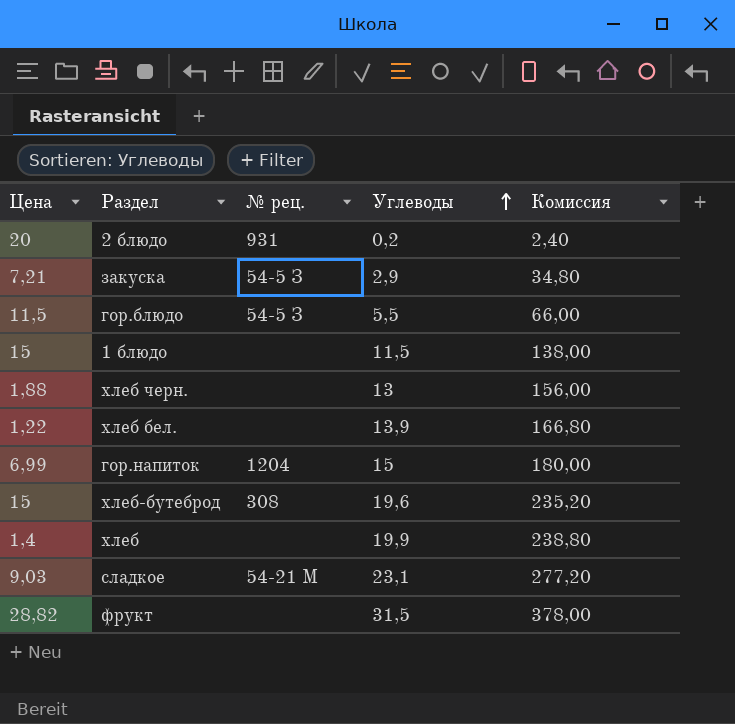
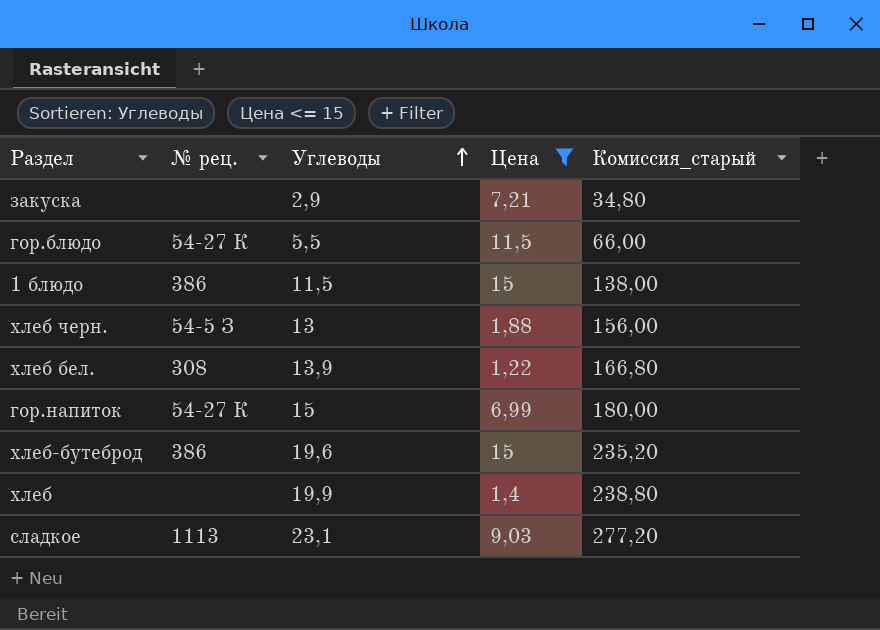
filter: none -> Цена <= 15
column Цена | position: 1 -> 4
column name: Комиссия -> Комиссия_старый
закуска | № рец.: 54-5 З -> none
гор.блюдо | № рец.: 54-5 З -> 54-27 К
1 блюдо | № рец.: none -> 386
хлеб черн. | № рец.: none -> 54-5 З
хлеб бел. | № рец.: none -> 308
гор.напиток | № рец.: 1204 -> 54-27 К
хлеб-бутеброд | № рец.: 308 -> 386
сладкое | № рец.: 54-21 М -> 1113

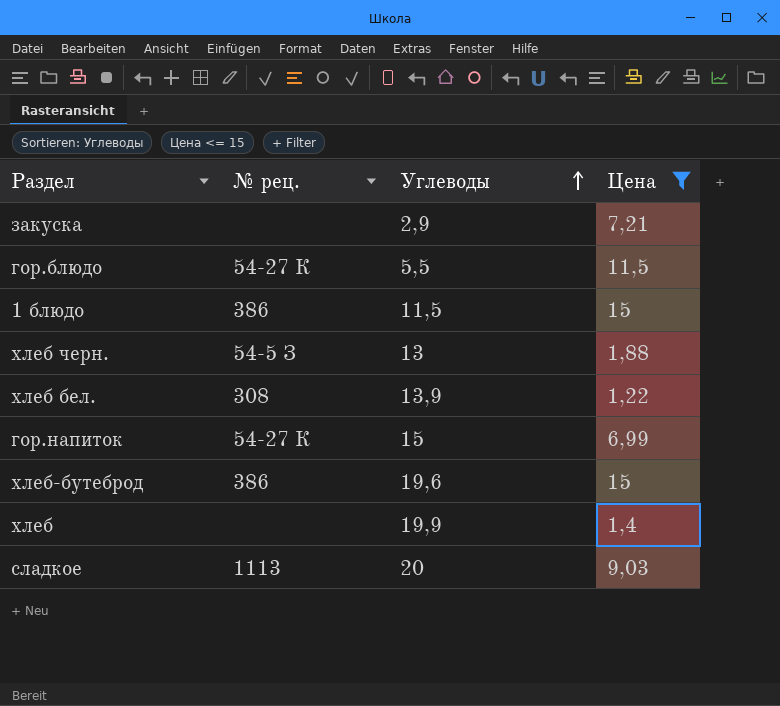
column Комиссия_старый | formula: [Углеводы] * 12 -> none
сладкое | Углеводы: 23,1 -> 20

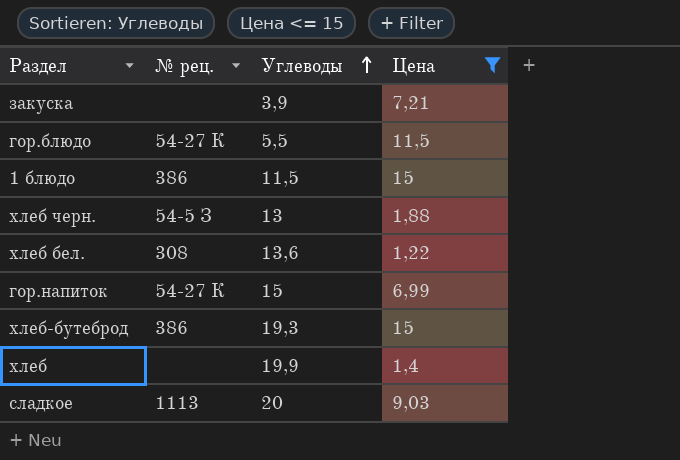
закуска | Углеводы: 2,9 -> 3,9
хлеб бел. | Углеводы: 13,9 -> 13,6
хлеб-бутеброд | Углеводы: 19,6 -> 19,3

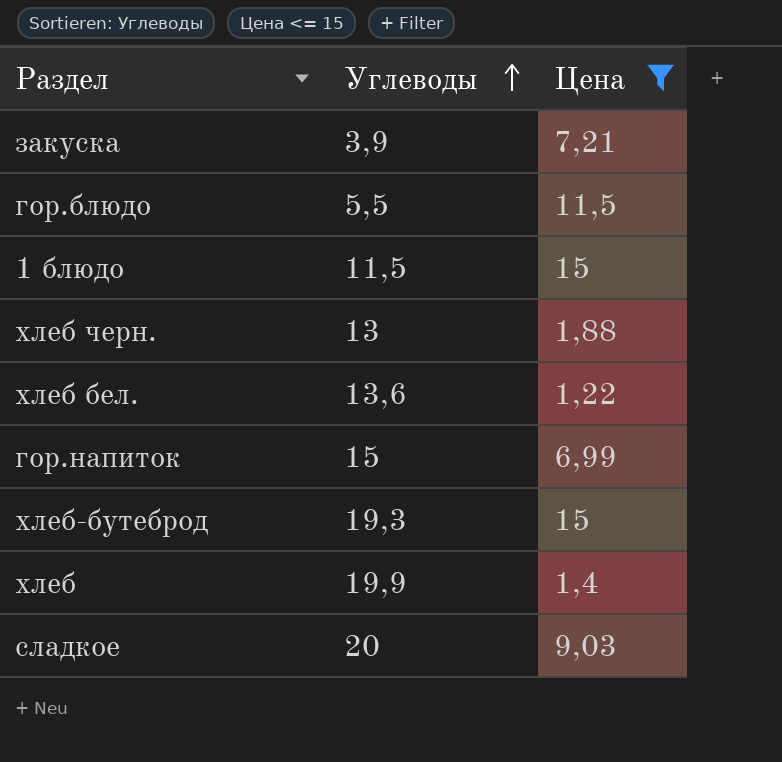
column № рец. | position: 2 -> none

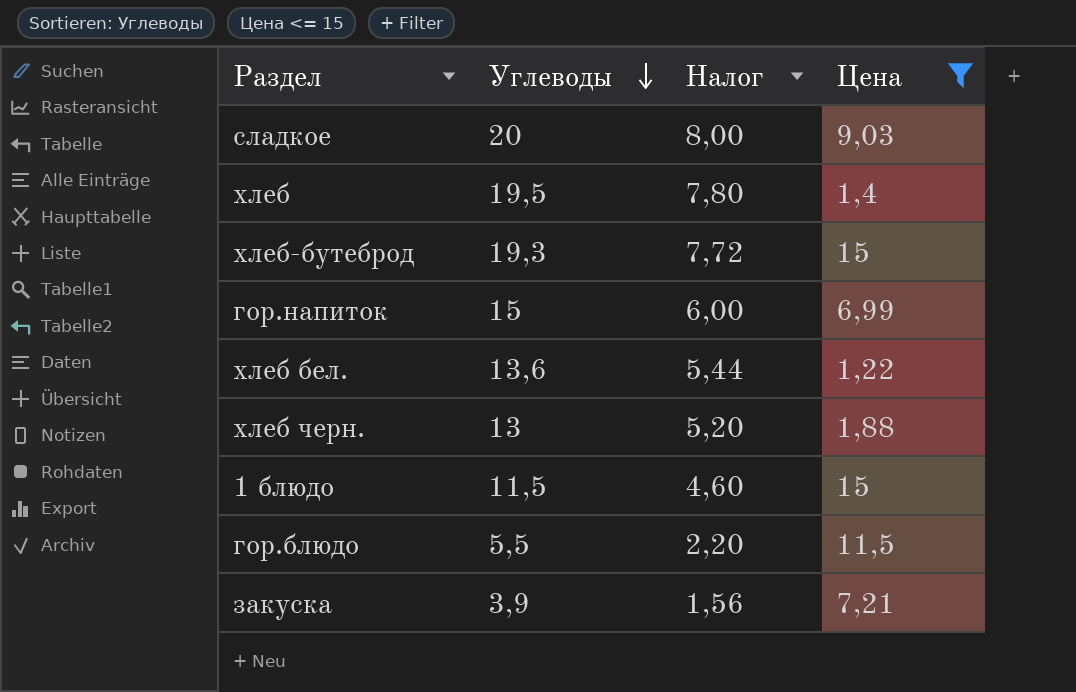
row order: Углеводы ascending -> Углеводы descending
column Налог | formula: none -> [Углеводы] * 0,4
хлеб | Углеводы: 19,9 -> 19,5

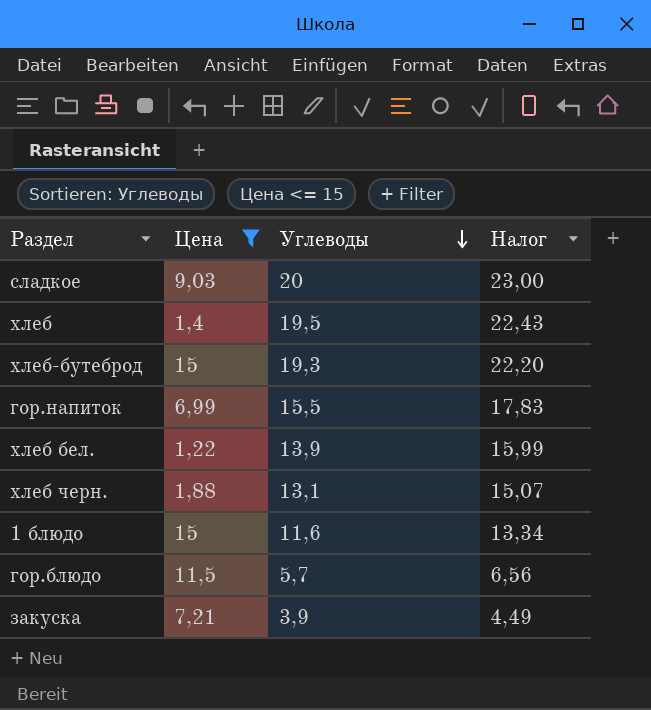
column Цена | position: 4 -> 2
column Налог | formula: [Углеводы] * 0,4 -> [Углеводы] * 1,15
гор.напиток | Углеводы: 15 -> 15,5
хлеб бел. | Углеводы: 13,6 -> 13,9
хлеб черн. | Углеводы: 13 -> 13,1
1 блюдо | Углеводы: 11,5 -> 11,6
гор.блюдо | Углеводы: 5,5 -> 5,7

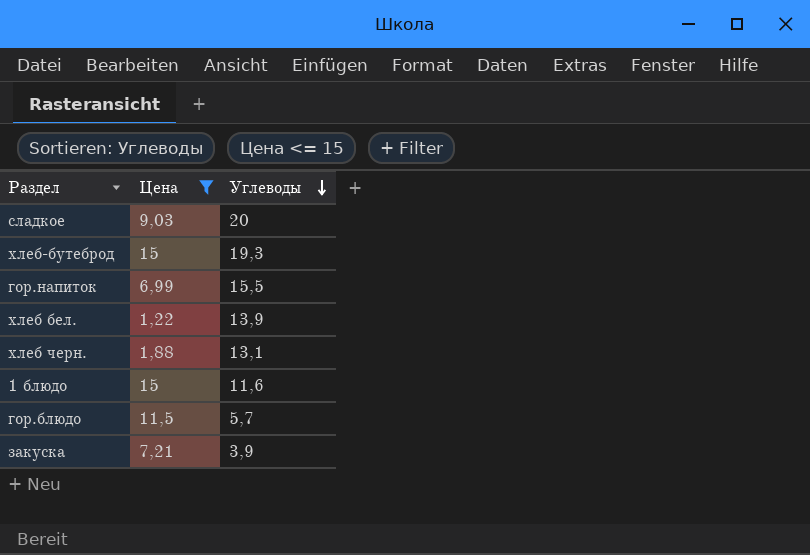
column Налог | formula: [Углеводы] * 1,15 -> none
row хлеб: 1,4 | 19,5 | 22,43 -> none

